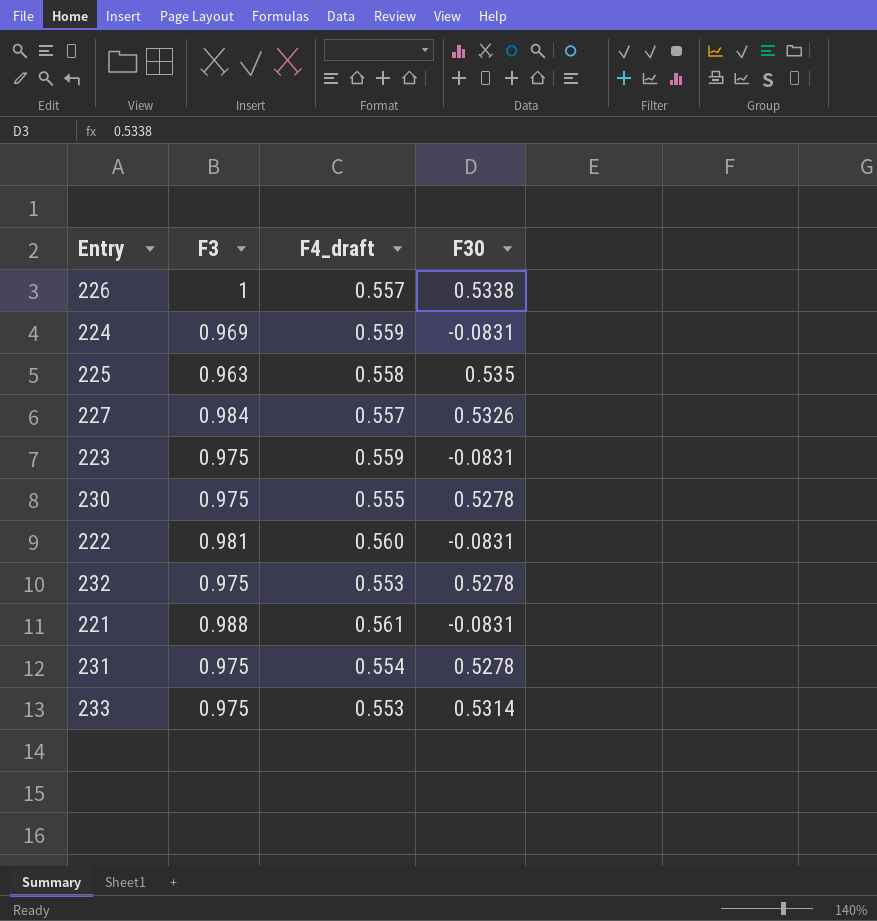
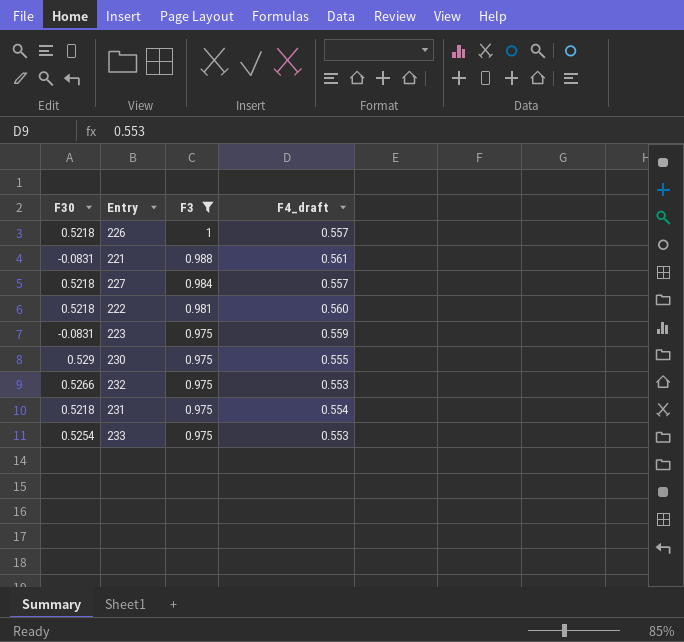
filter: none -> F3 >= 0.975
row order: none -> F3 descending
column F30 | position: 4 -> 1
226 | F30: 0.5338 -> 0.5218
227 | F30: 0.5326 -> 0.5218
222 | F30: -0.0831 -> 0.5218
230 | F30: 0.5278 -> 0.529
232 | F30: 0.5278 -> 0.5266
231 | F30: 0.5278 -> 0.5218
233 | F30: 0.5314 -> 0.5254

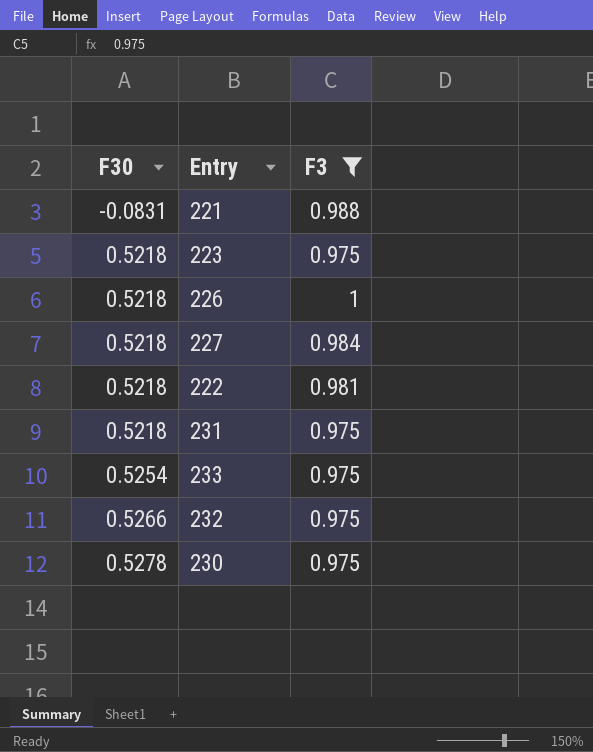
row order: F3 descending -> F30 ascending
column F4_draft | position: 4 -> none
223 | F30: -0.0831 -> 0.5218
230 | F30: 0.529 -> 0.5278

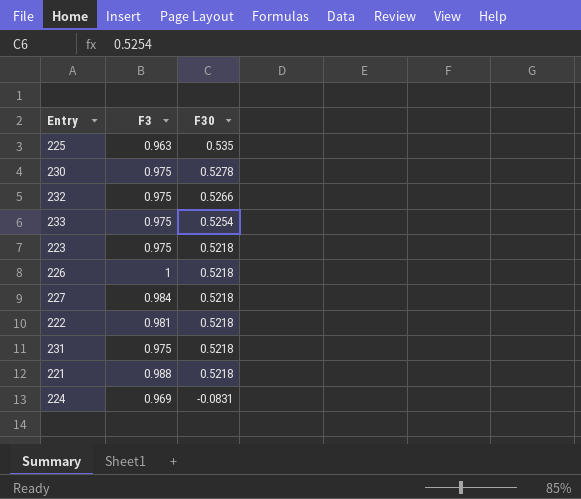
filter: F3 >= 0.975 -> none
row order: F30 ascending -> F30 descending
column F30 | position: 1 -> 3
221 | F30: -0.0831 -> 0.5218

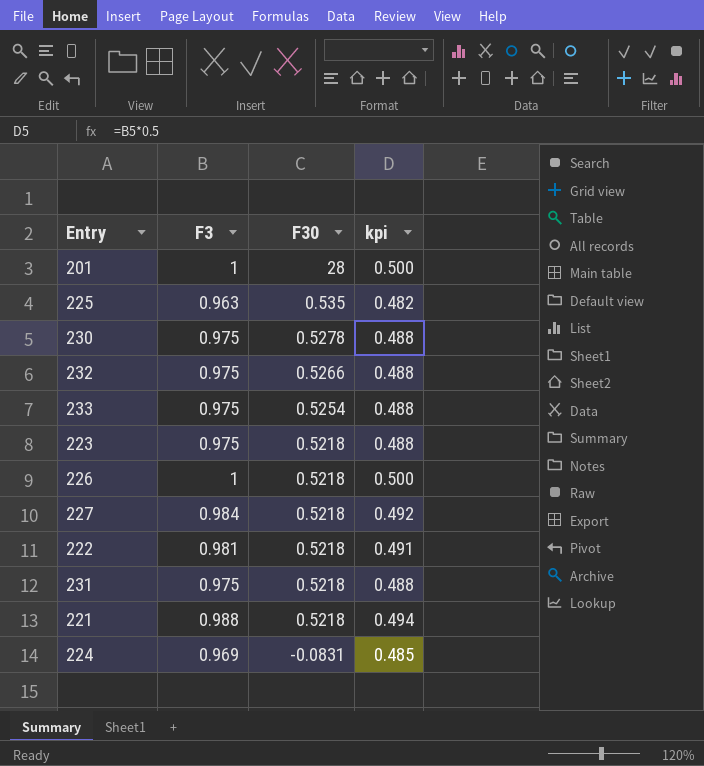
column kpi | formula: none -> [F3] * 0.5
row 201: none -> 1 | 28 | 0.500

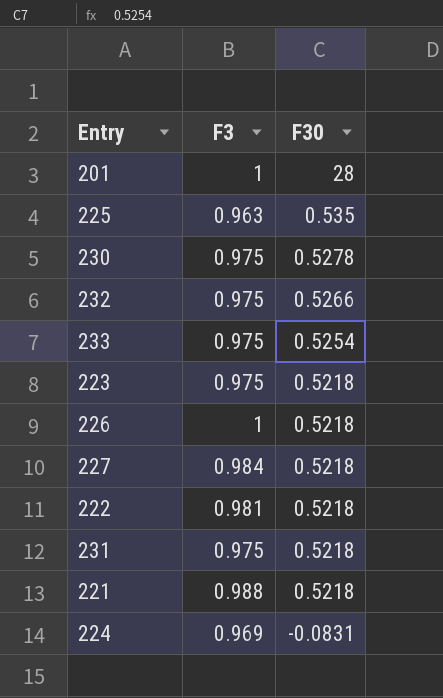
column kpi | formula: [F3] * 0.5 -> none

